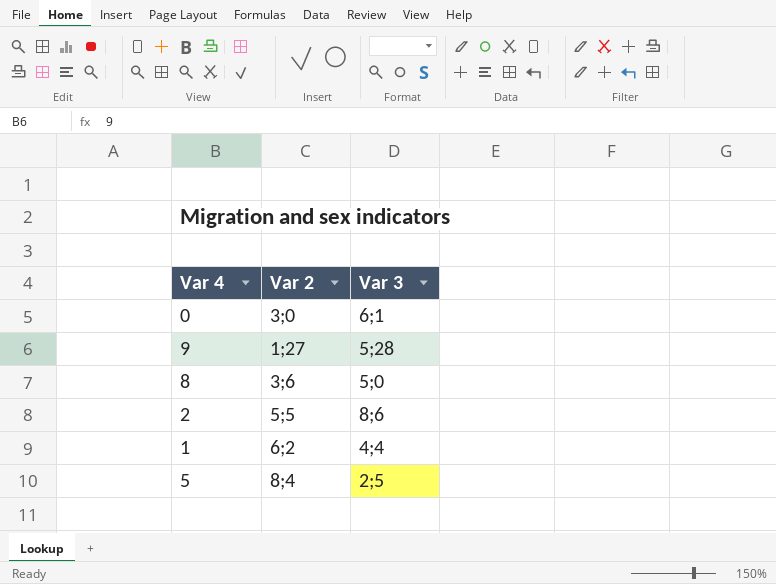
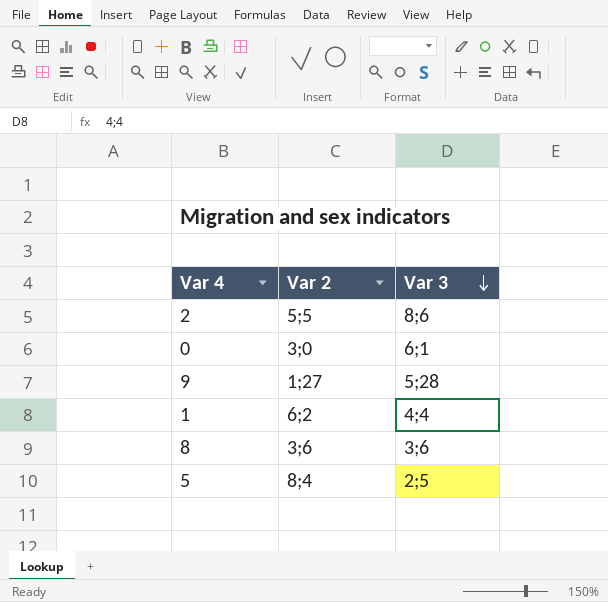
row order: none -> Var 3 descending
8 | Var 3: 5;0 -> 3;6

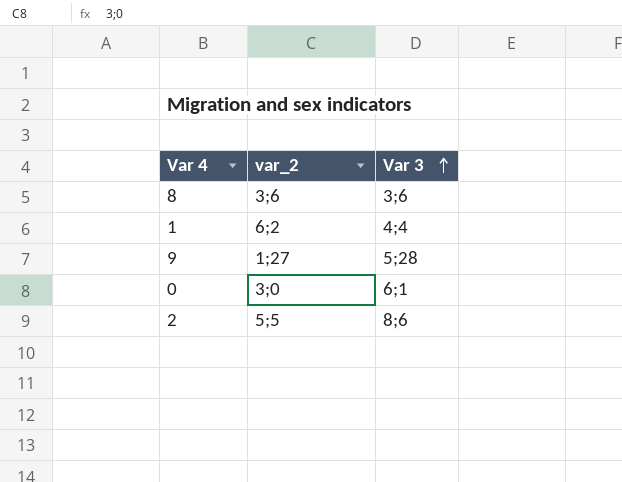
row order: Var 3 descending -> Var 3 ascending
column name: Var 2 -> var_2
row 5: 8;4 | 2;5 -> none

